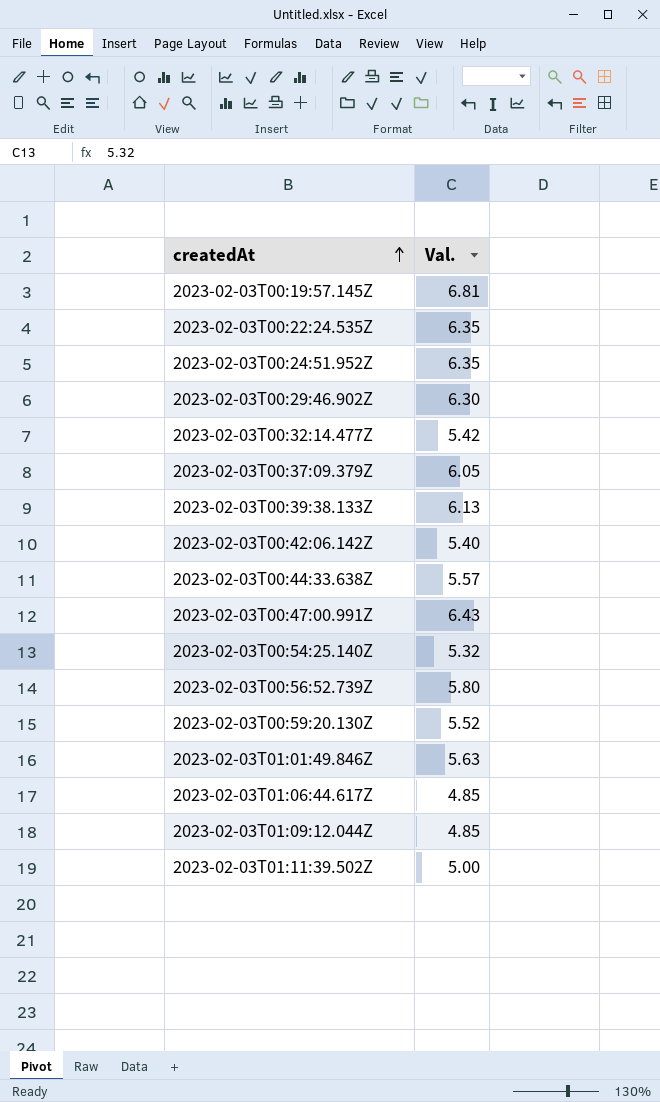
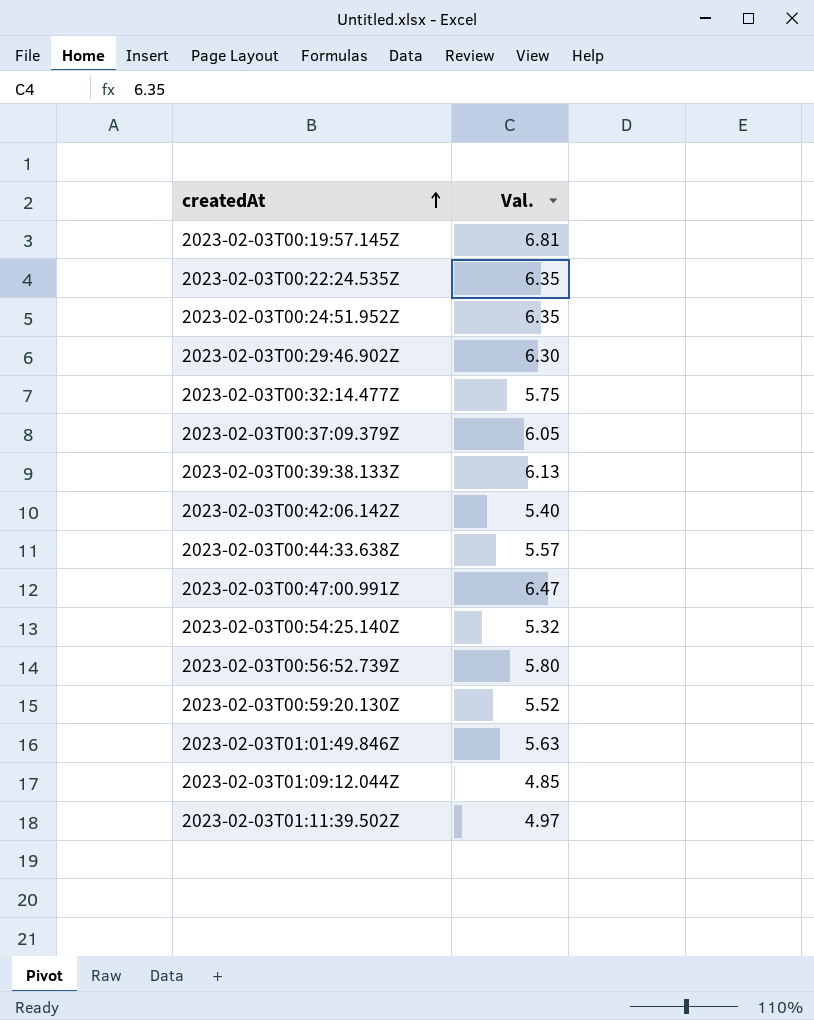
row 2023-02-03T01:06:44.617Z: 4.85 -> none
2023-02-03T00:32:14.477Z | Val.: 5.42 -> 5.75
2023-02-03T00:47:00.991Z | Val.: 6.43 -> 6.47
2023-02-03T01:11:39.502Z | Val.: 5.00 -> 4.97

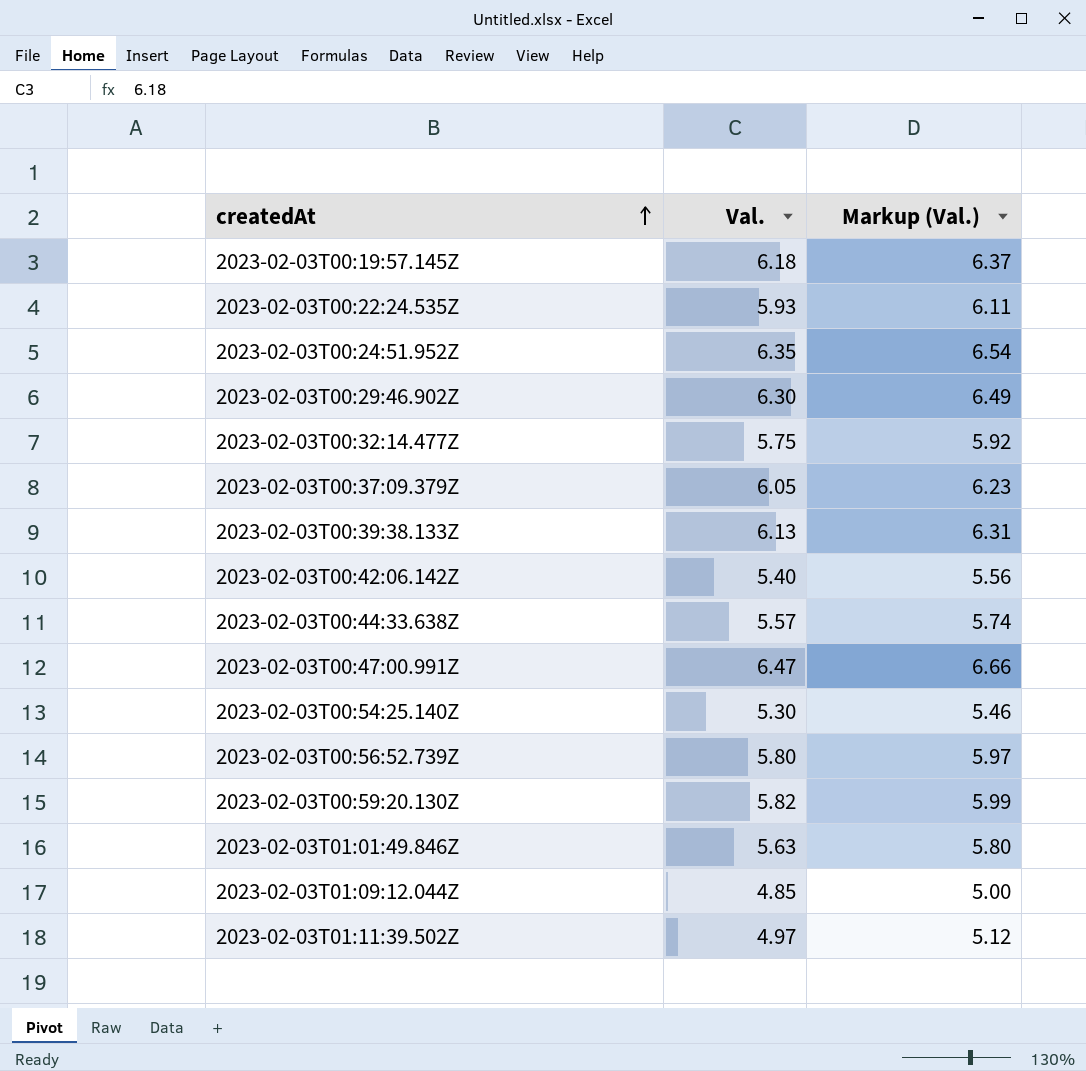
column Markup (Val.) | formula: none -> [Val.] * 1.03
2023-02-03T00:19:57.145Z | Val.: 6.81 -> 6.18
2023-02-03T00:22:24.535Z | Val.: 6.35 -> 5.93
2023-02-03T00:54:25.140Z | Val.: 5.32 -> 5.30
2023-02-03T00:59:20.130Z | Val.: 5.52 -> 5.82

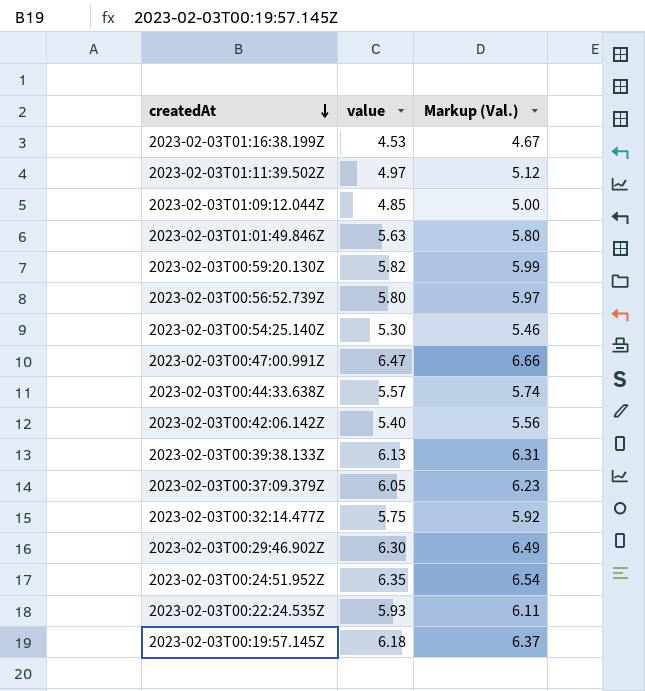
row order: createdAt ascending -> createdAt descending
column name: Val. -> value
row 2023-02-03T01:16:38.199Z: none -> 4.53 | 4.67

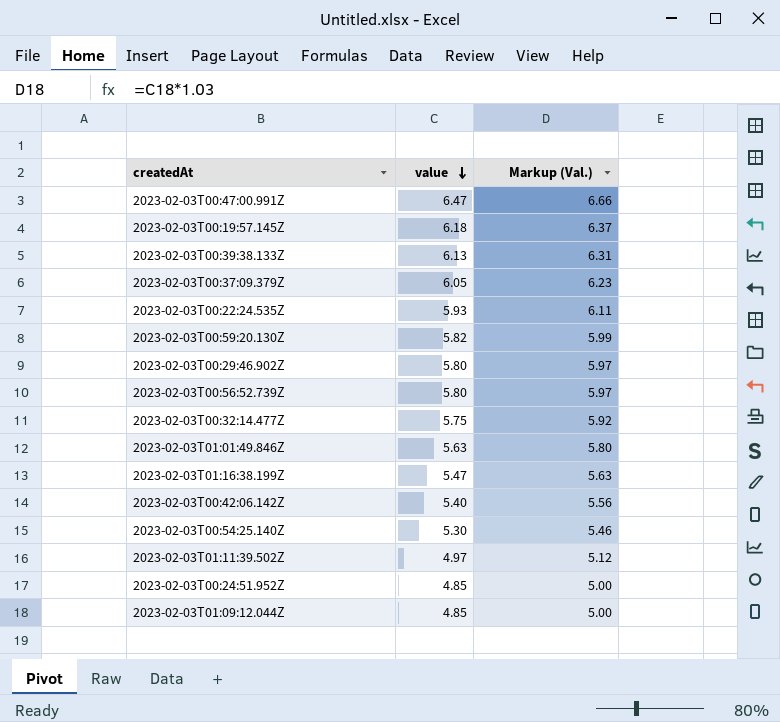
row order: createdAt descending -> value descending
row 2023-02-03T00:44:33.638Z: 5.57 | 5.74 -> none
2023-02-03T00:29:46.902Z | value: 6.30 -> 5.80
2023-02-03T00:29:46.902Z | Markup (Val.): 6.49 -> 5.97
2023-02-03T01:16:38.199Z | value: 4.53 -> 5.47
2023-02-03T01:16:38.199Z | Markup (Val.): 4.67 -> 5.63
2023-02-03T00:24:51.952Z | value: 6.35 -> 4.85
2023-02-03T00:24:51.952Z | Markup (Val.): 6.54 -> 5.00

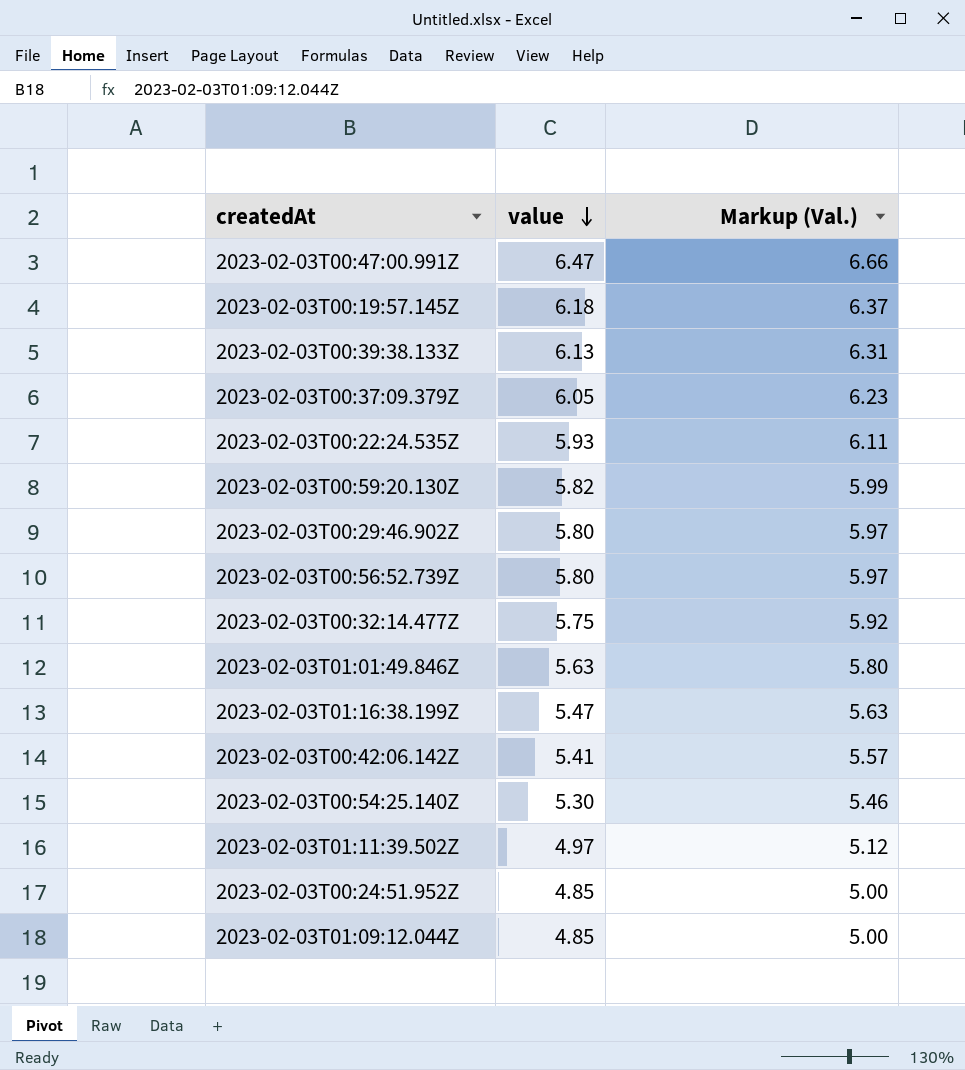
2023-02-03T00:42:06.142Z | value: 5.40 -> 5.41
2023-02-03T00:42:06.142Z | Markup (Val.): 5.56 -> 5.57

